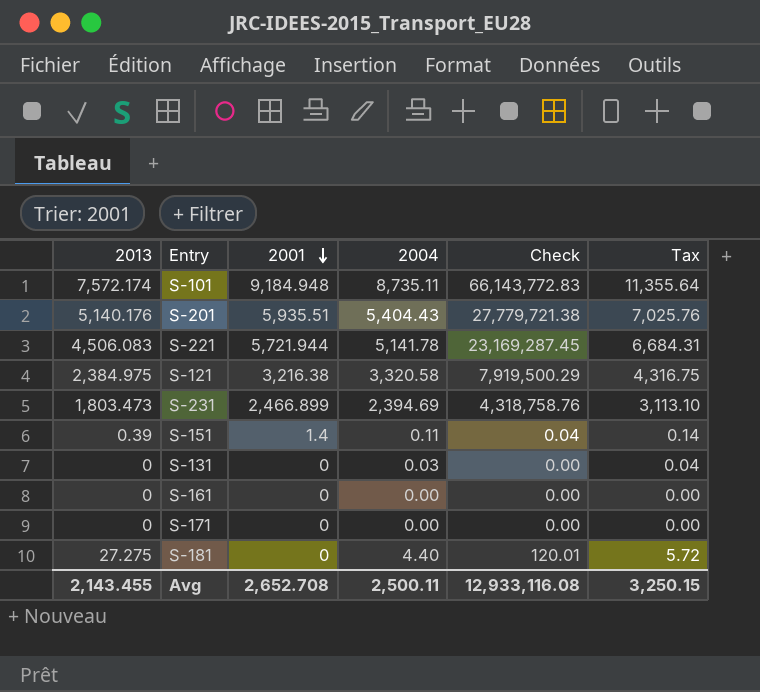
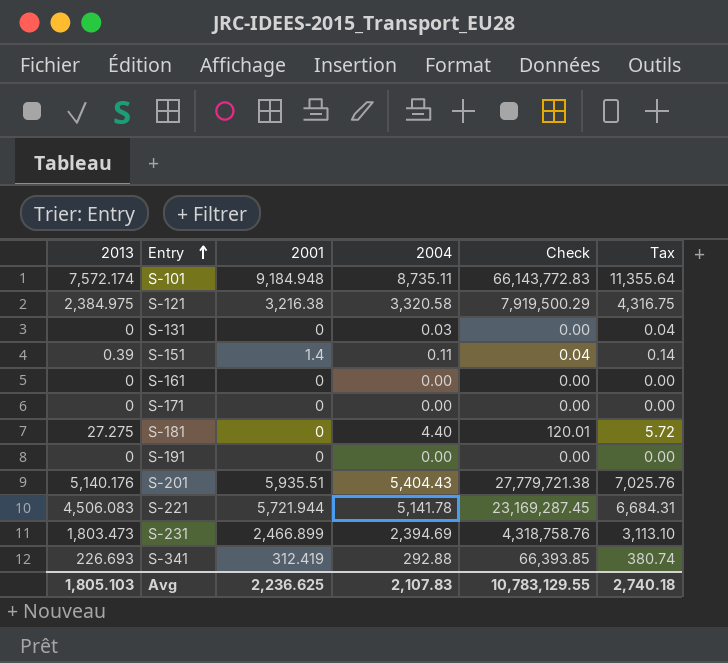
row order: 2001 descending -> Entry ascending
row S-191: none -> 0 | 0 | 0.00 | 0.00 | 0.00
row S-341: none -> 226.693 | 312.419 | 292.88 | 66,393.85 | 380.74
Avg | 2013: 2,143.455 -> 1,805.103
Avg | 2001: 2,652.708 -> 2,236.625
Avg | 2004: 2,500.11 -> 2,107.83
Avg | Check: 12,933,116.08 -> 10,783,129.55
Avg | Tax: 3,250.15 -> 2,740.18

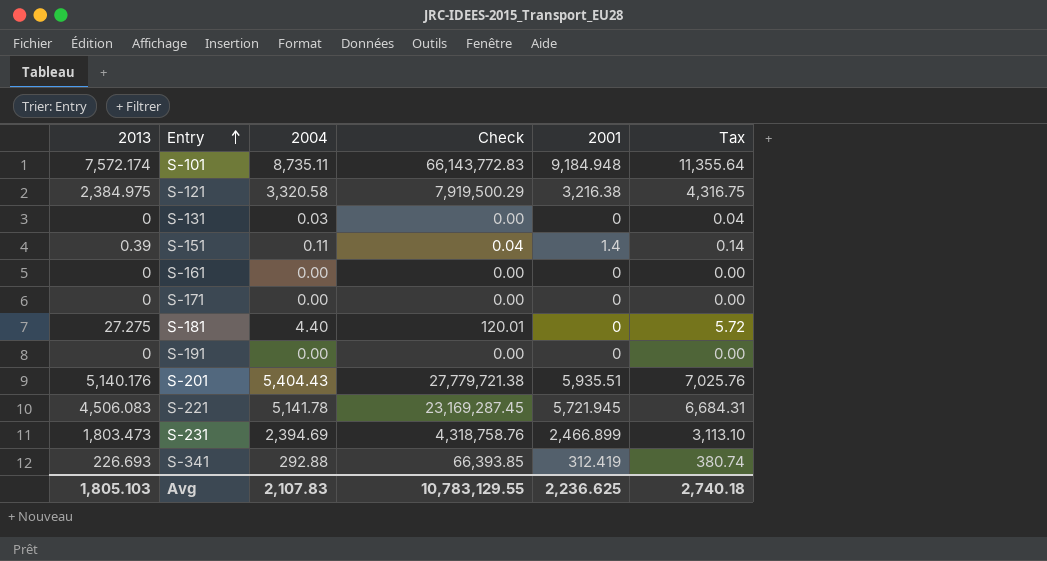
column 2001 | position: 3 -> 5
S-221 | 2001: 5,721.944 -> 5,721.945

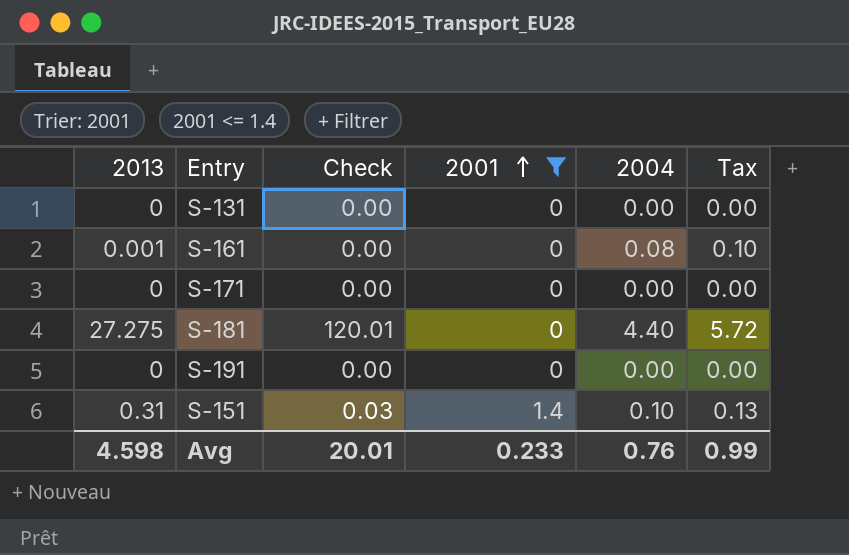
filter: none -> 2001 <= 1.4
row order: Entry ascending -> 2001 ascending
column 2004 | position: 3 -> 5
S-131 | 2004: 0.03 -> 0.00
S-131 | Tax: 0.04 -> 0.00
S-161 | 2013: 0 -> 0.001
S-161 | 2004: 0.00 -> 0.08
S-161 | Tax: 0.00 -> 0.10
S-151 | 2013: 0.39 -> 0.31
S-151 | Check: 0.04 -> 0.03
S-151 | 2004: 0.11 -> 0.10
S-151 | Tax: 0.14 -> 0.13
Avg | 2013: 1,805.103 -> 4.598
Avg | Check: 10,783,129.55 -> 20.01
Avg | 2001: 2,236.625 -> 0.233
Avg | 2004: 2,107.83 -> 0.76
Avg | Tax: 2,740.18 -> 0.99

